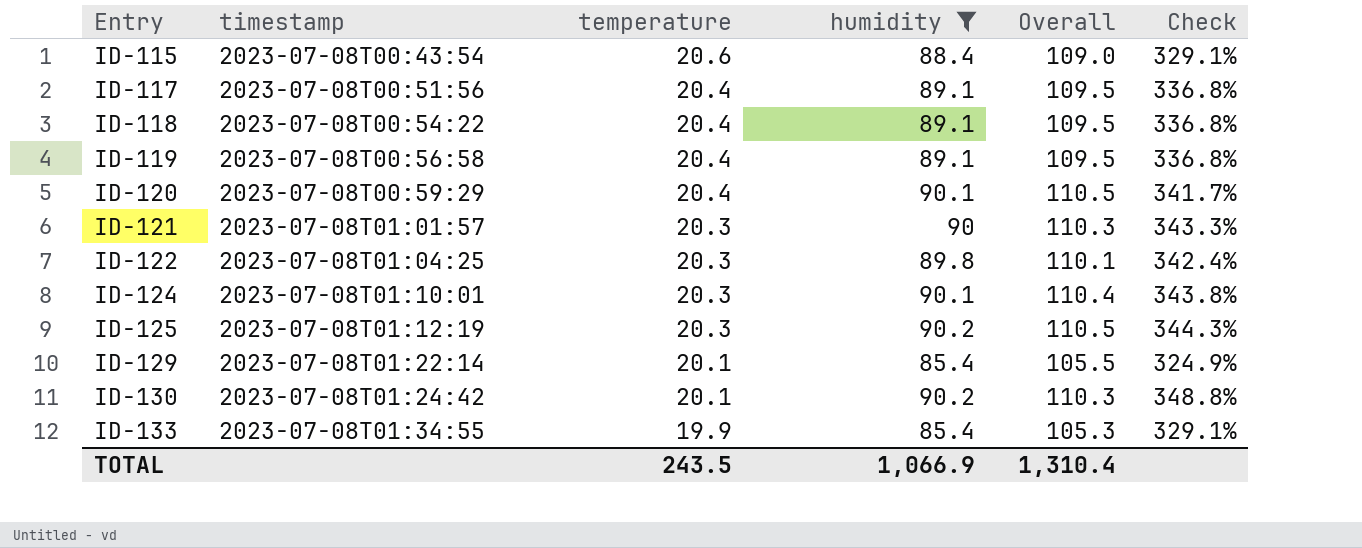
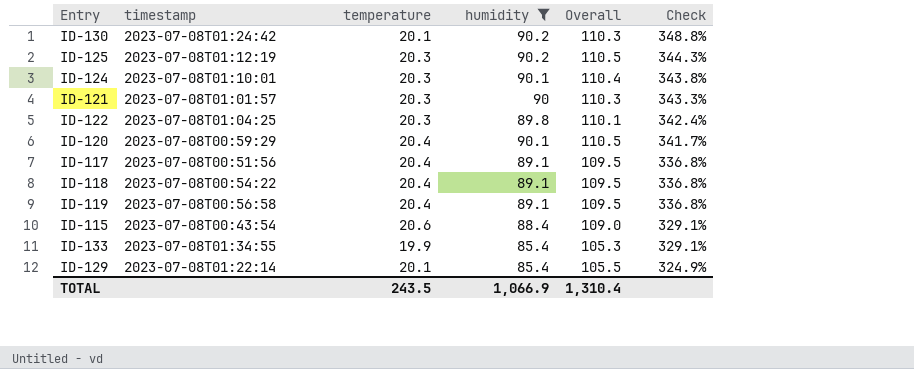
row order: Entry ascending -> Check descending

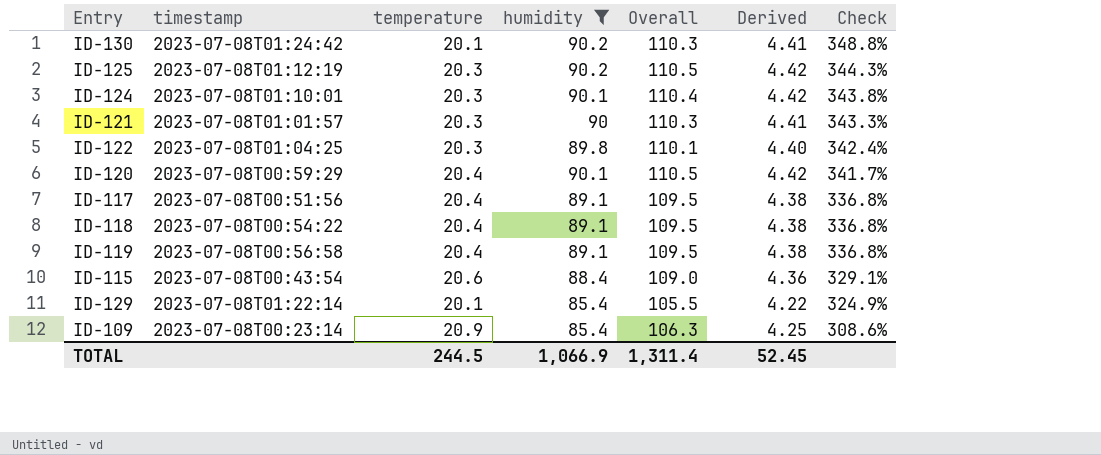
column Derived | formula: none -> [Overall] * 0.04
row ID-133: 2023-07-08T01:34:55 | 19.9 | 85.4 | 105.3 | 329.1% -> none
row ID-109: none -> 2023-07-08T00:23:14 | 20.9 | 85.4 | 106.3 | 4.25 | 308.6%
TOTAL | temperature: 243.5 -> 244.5
TOTAL | Overall: 1,310.4 -> 1,311.4

